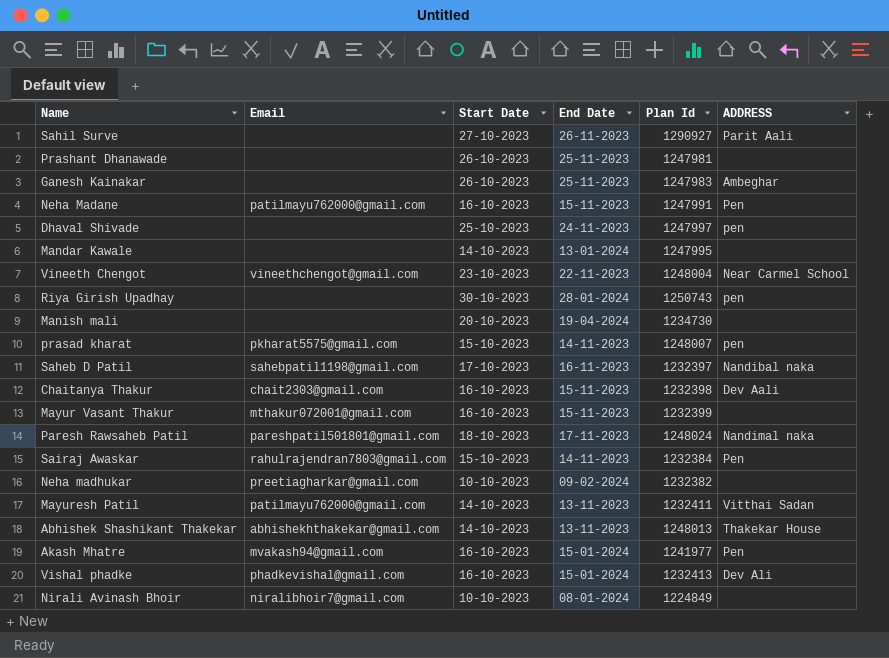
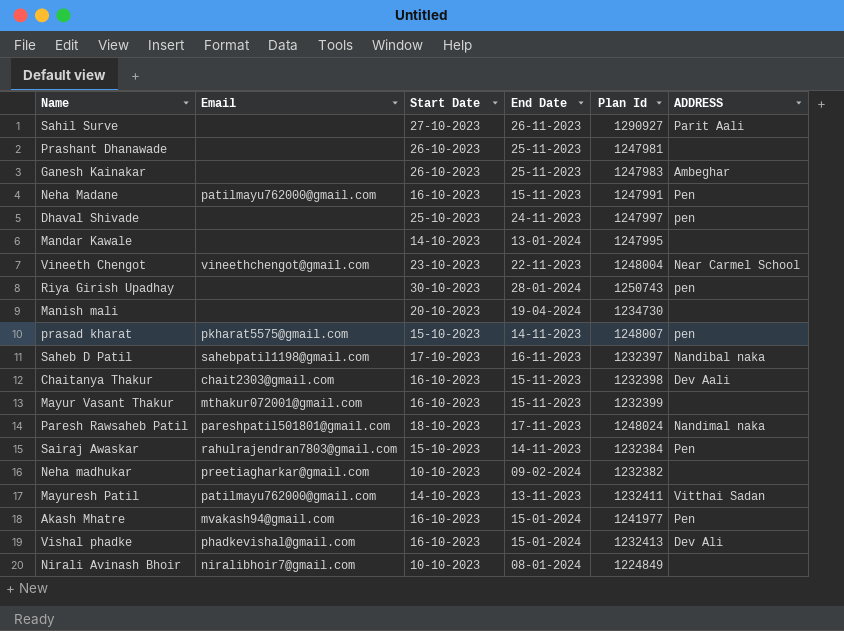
row Abhishek Shashikant Thakekar: abhishekhthakekar@gmail.com | 14-10-2023 | 13-11-2023 | 1248013 | Thakekar House -> none

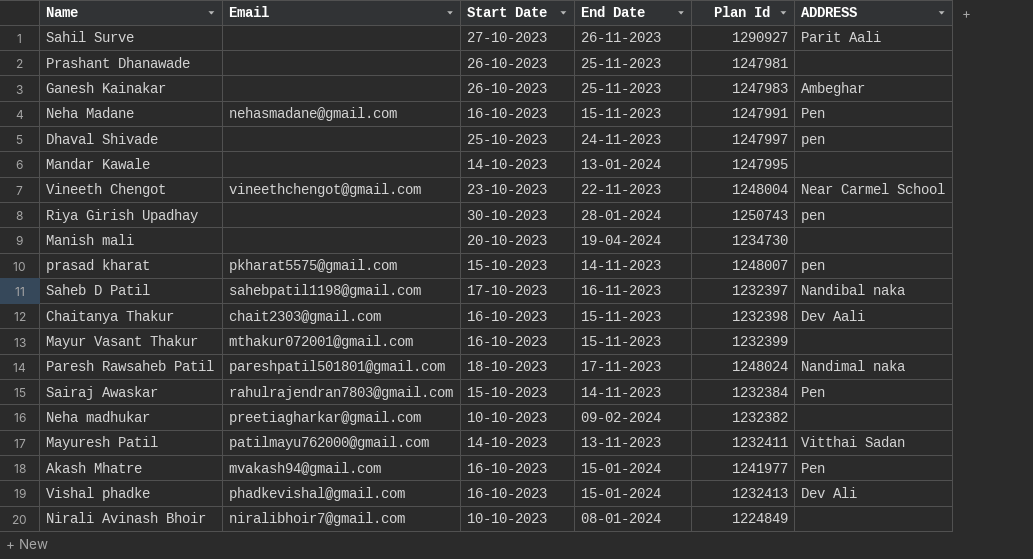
Neha Madane | Email: patilmayu762000@gmail.com -> nehasmadane@gmail.com

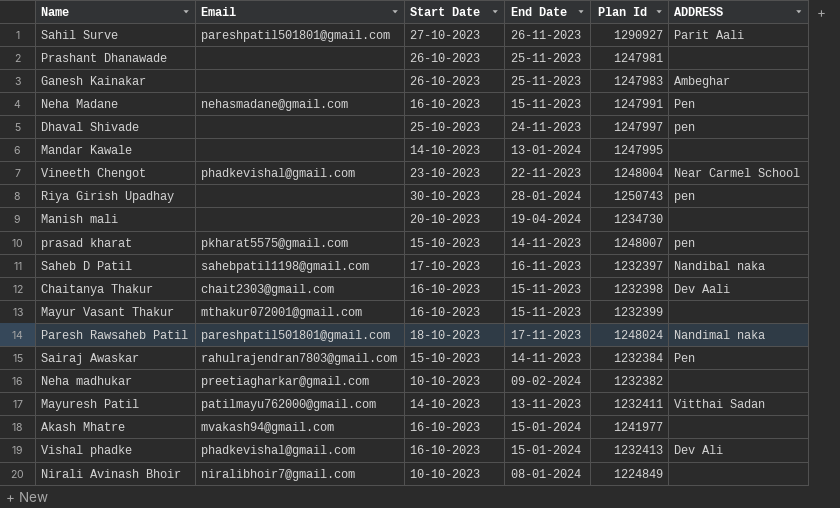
Sahil Surve | Email: none -> pareshpatil501801@gmail.com
Vineeth Chengot | Email: vineethchengot@gmail.com -> phadkevishal@gmail.com
Akash Mhatre | ADDRESS: Pen -> none

